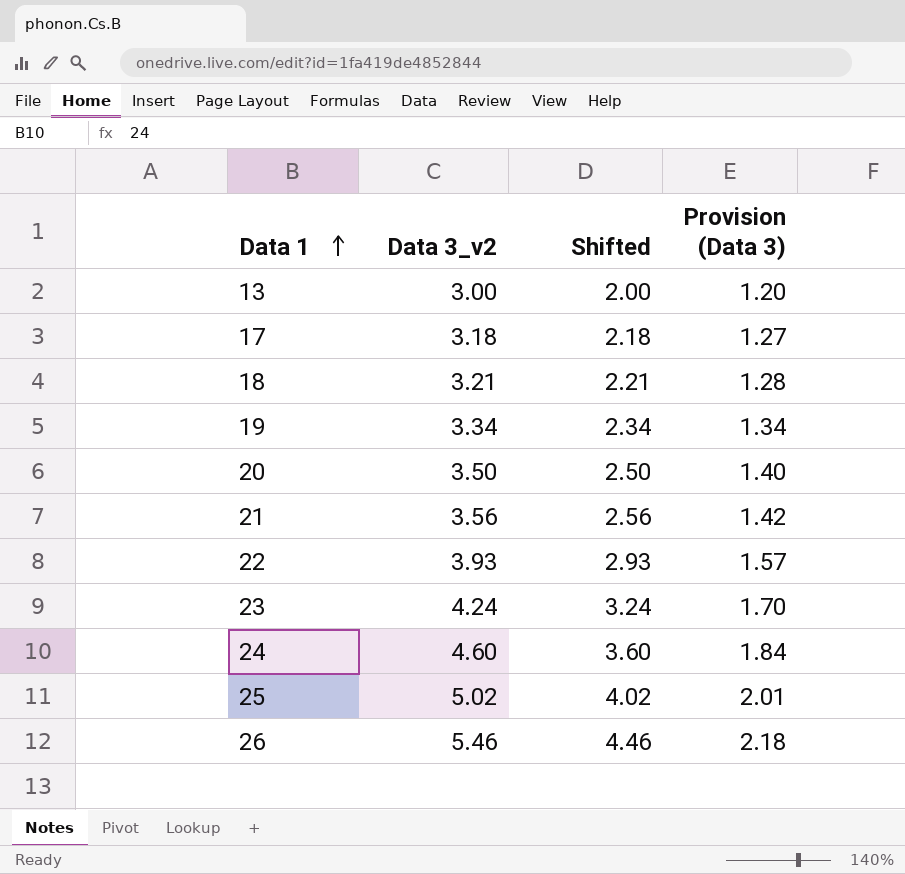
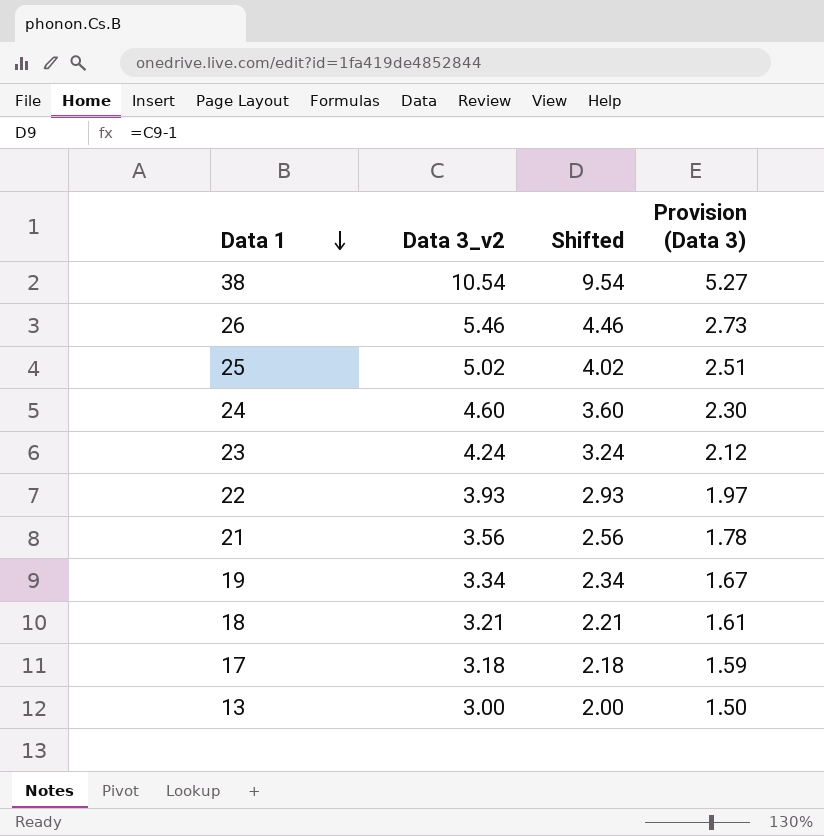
row order: Data 1 ascending -> Data 1 descending
column Provision (Data 3) | formula: [Data 3_v2] * 0.4 -> [Data 3_v2] * 0.5
row 20: 3.50 | 2.50 | 1.40 -> none
row 38: none -> 10.54 | 9.54 | 5.27

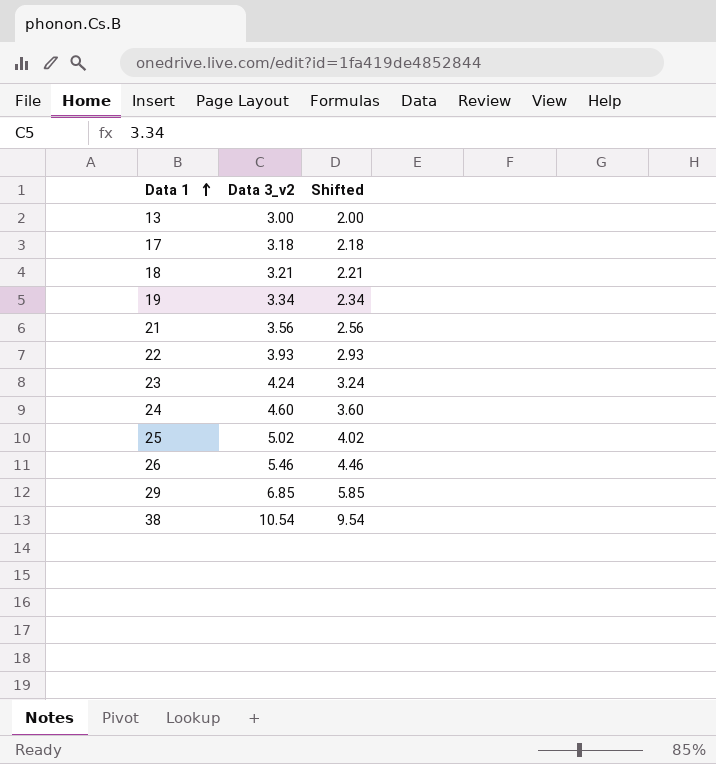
row order: Data 1 descending -> Data 1 ascending
column Provision (Data 3) | formula: [Data 3_v2] * 0.5 -> none
row 29: none -> 6.85 | 5.85

